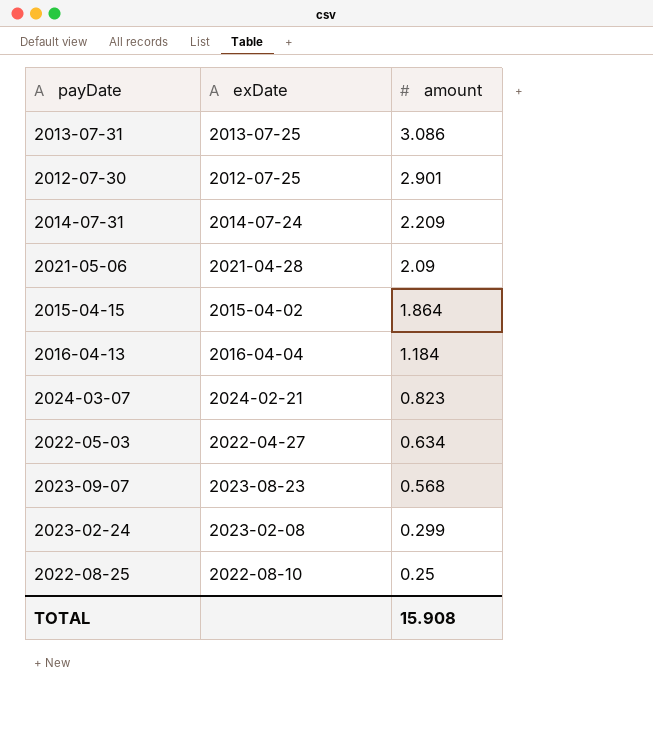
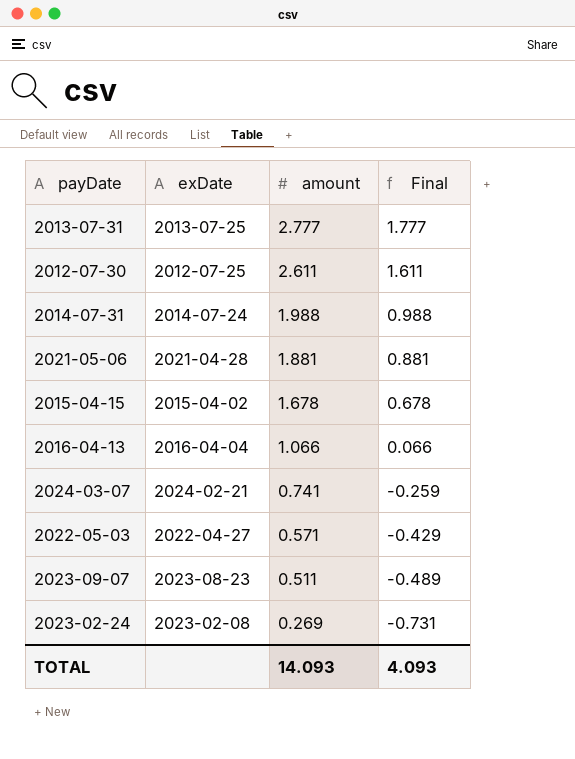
column Final | formula: none -> [amount] - 1
row 2022-08-25: 2022-08-10 | 0.25 -> none
2013-07-31 | amount: 3.086 -> 2.777
2012-07-30 | amount: 2.901 -> 2.611
2014-07-31 | amount: 2.209 -> 1.988
2021-05-06 | amount: 2.09 -> 1.881
2015-04-15 | amount: 1.864 -> 1.678
2016-04-13 | amount: 1.184 -> 1.066
2024-03-07 | amount: 0.823 -> 0.741
2022-05-03 | amount: 0.634 -> 0.571
2023-09-07 | amount: 0.568 -> 0.511
2023-02-24 | amount: 0.299 -> 0.269
TOTAL | amount: 15.908 -> 14.093

